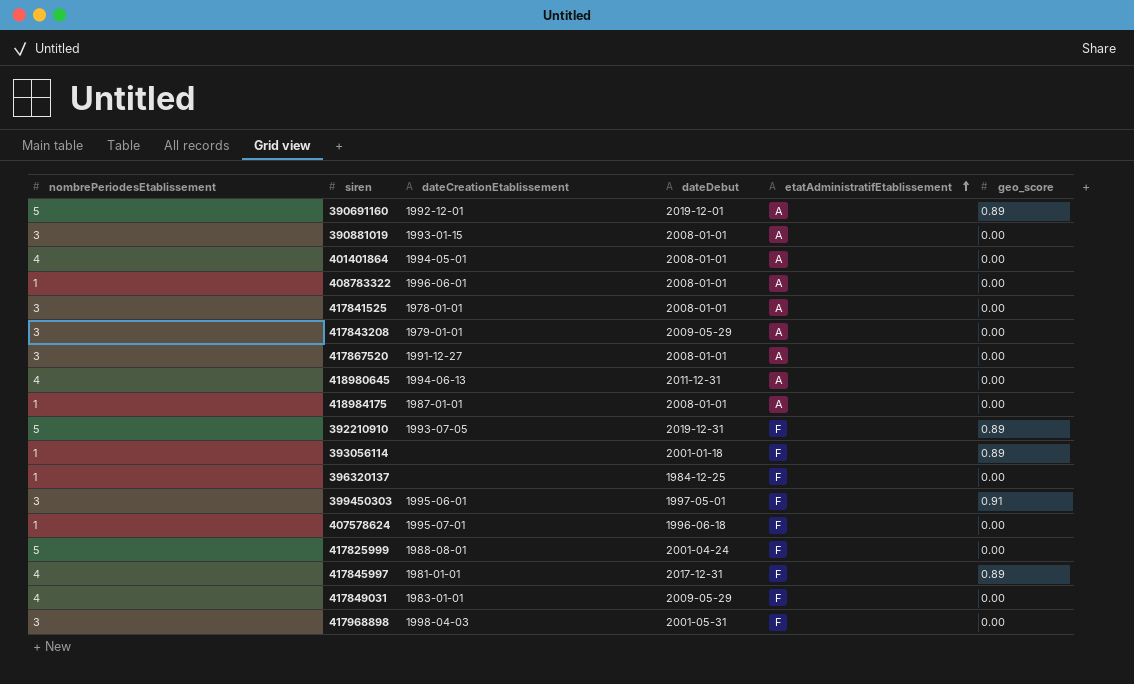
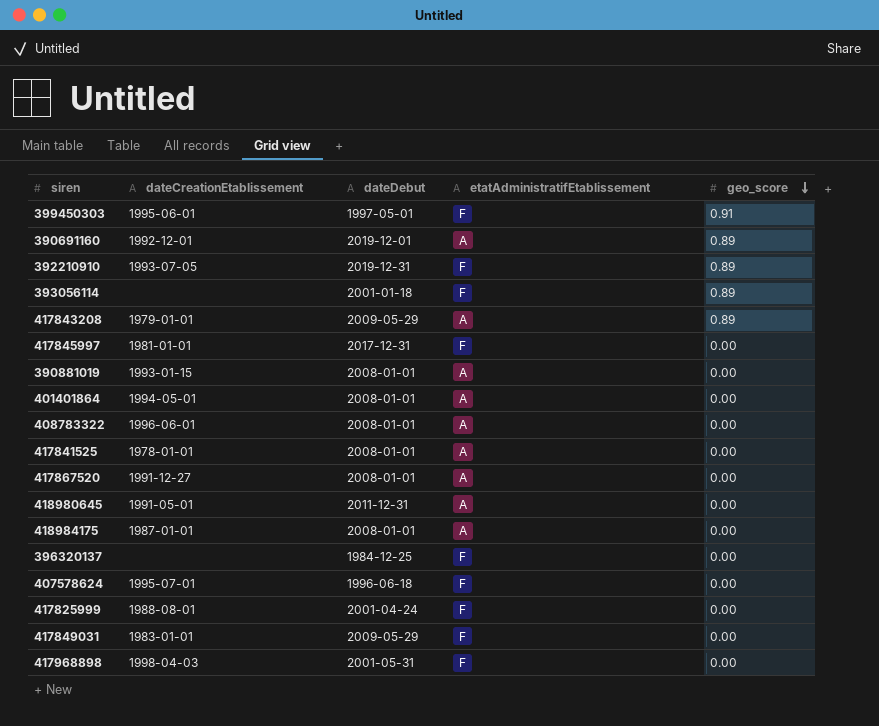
row order: etatAdministratifEtablissement ascending -> geo_score descending
column nombrePeriodesEtablissement | position: 1 -> none
417843208 | geo_score: 0.00 -> 0.89
417845997 | geo_score: 0.89 -> 0.00
418980645 | dateCreationEtablissement: 1994-06-13 -> 1991-05-01

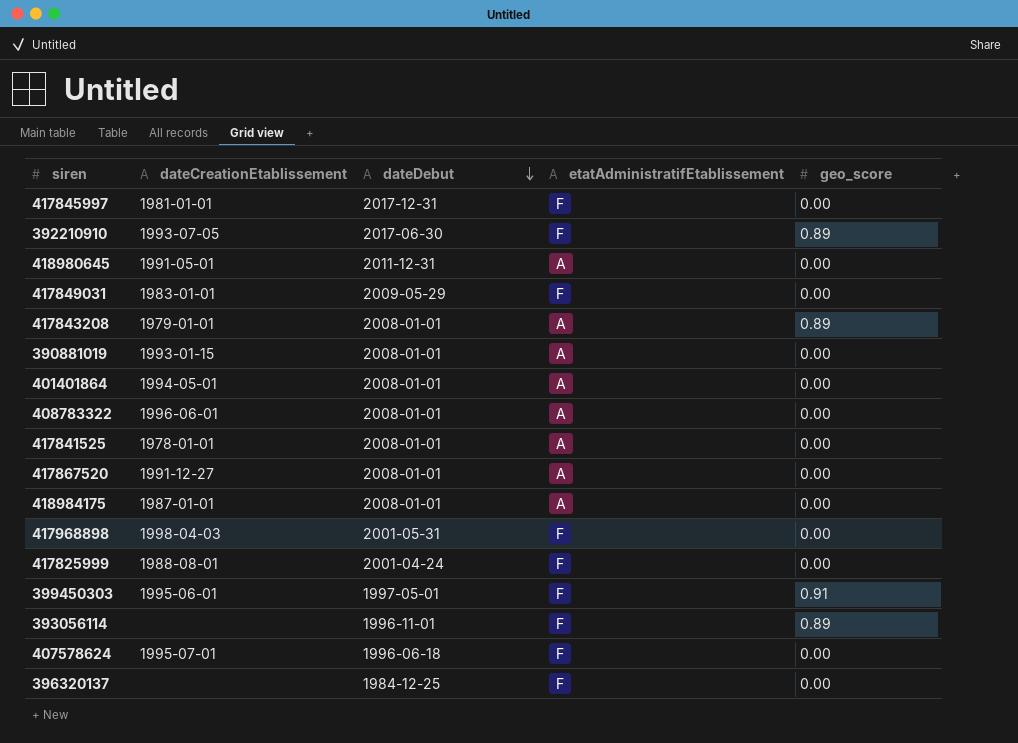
row order: geo_score descending -> dateDebut descending
row 390691160: 1992-12-01 | 2019-12-01 | A | 0.89 -> none
392210910 | dateDebut: 2019-12-31 -> 2017-06-30
417843208 | dateDebut: 2009-05-29 -> 2008-01-01
393056114 | dateDebut: 2001-01-18 -> 1996-11-01

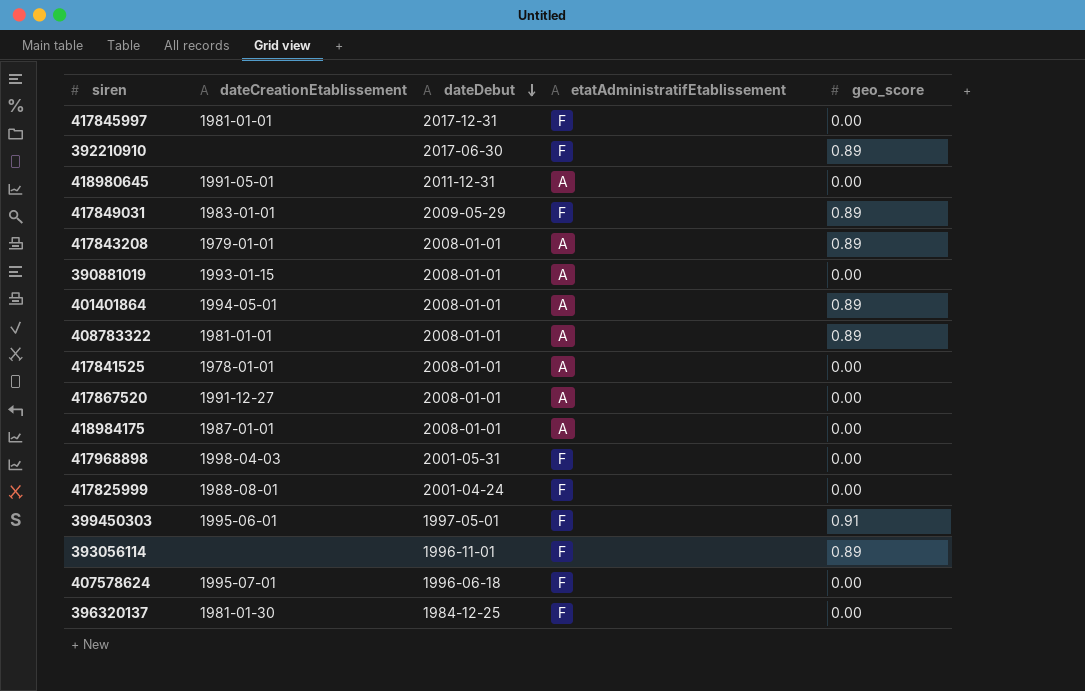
392210910 | dateCreationEtablissement: 1993-07-05 -> none
417849031 | geo_score: 0.00 -> 0.89
401401864 | geo_score: 0.00 -> 0.89
408783322 | dateCreationEtablissement: 1996-06-01 -> 1981-01-01
408783322 | geo_score: 0.00 -> 0.89
396320137 | dateCreationEtablissement: none -> 1981-01-30

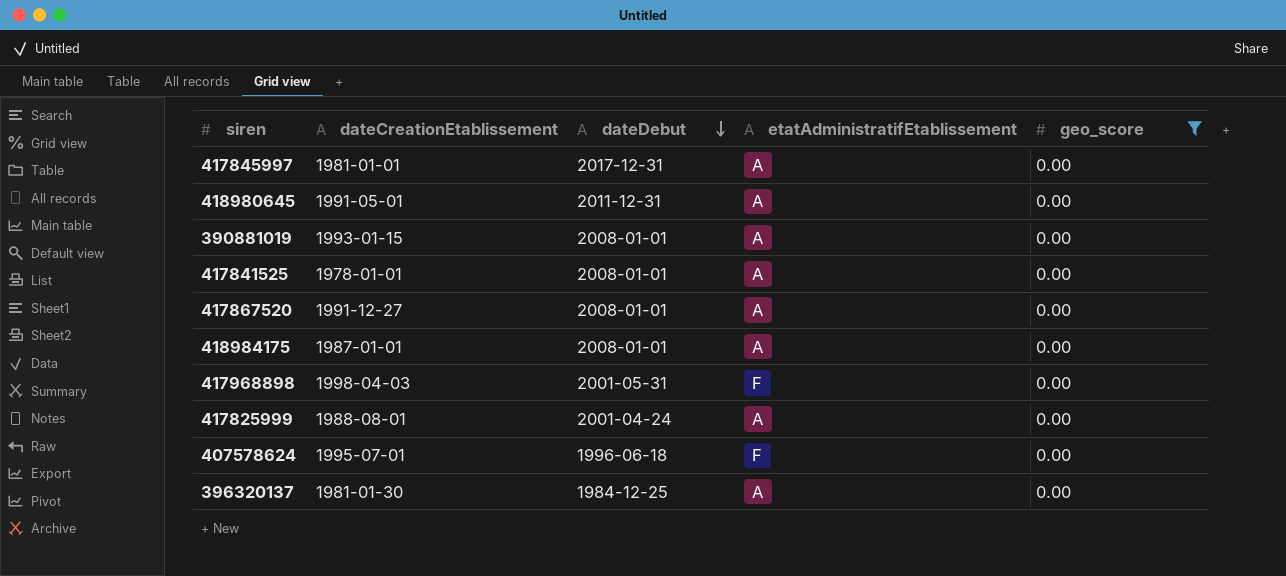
filter: none -> geo_score = 0.00
417845997 | etatAdministratifEtablissement: F -> A
417825999 | etatAdministratifEtablissement: F -> A
396320137 | etatAdministratifEtablissement: F -> A

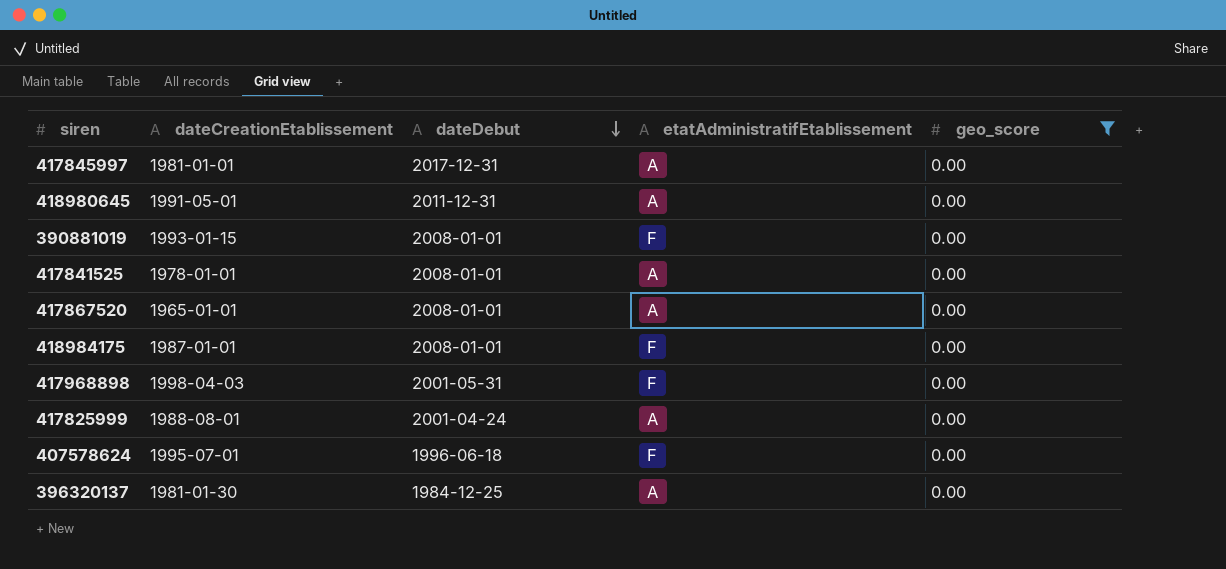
390881019 | etatAdministratifEtablissement: A -> F
417867520 | dateCreationEtablissement: 1991-12-27 -> 1965-01-01
418984175 | etatAdministratifEtablissement: A -> F

